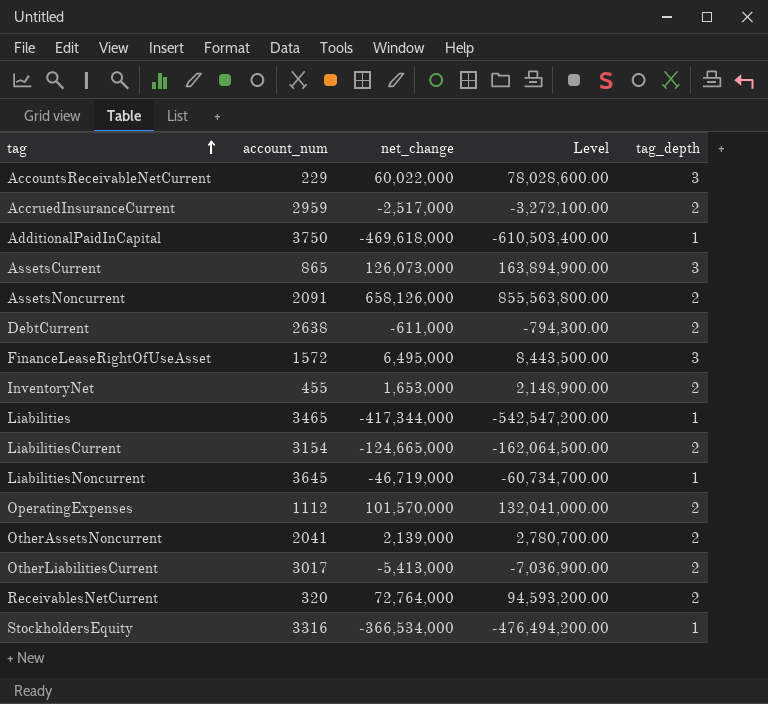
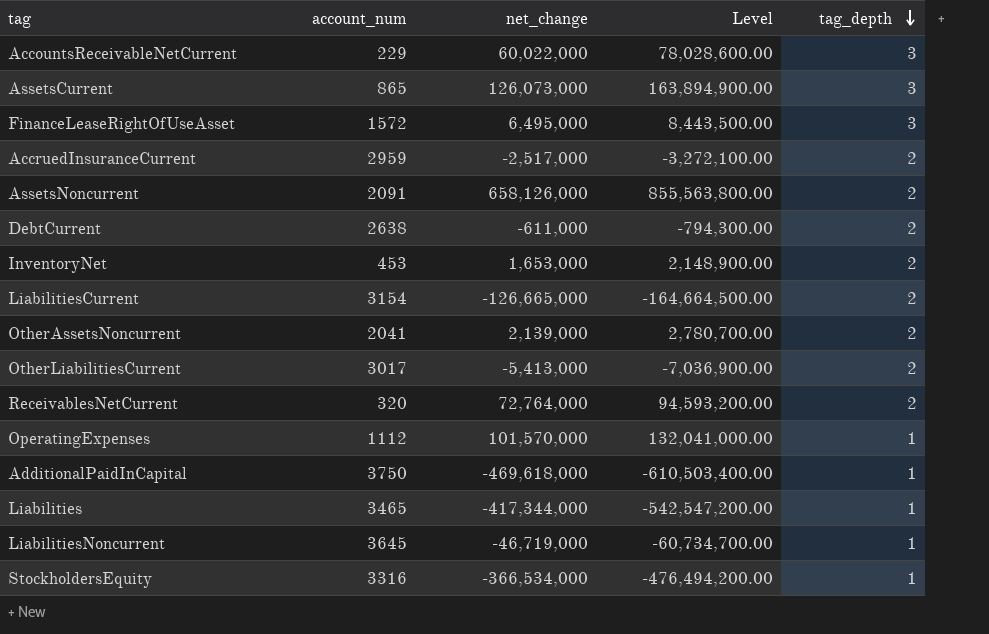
row order: tag ascending -> tag_depth descending
InventoryNet | account_num: 455 -> 453
LiabilitiesCurrent | net_change: -124,665,000 -> -126,665,000
LiabilitiesCurrent | Level: -162,064,500.00 -> -164,664,500.00
OperatingExpenses | tag_depth: 2 -> 1

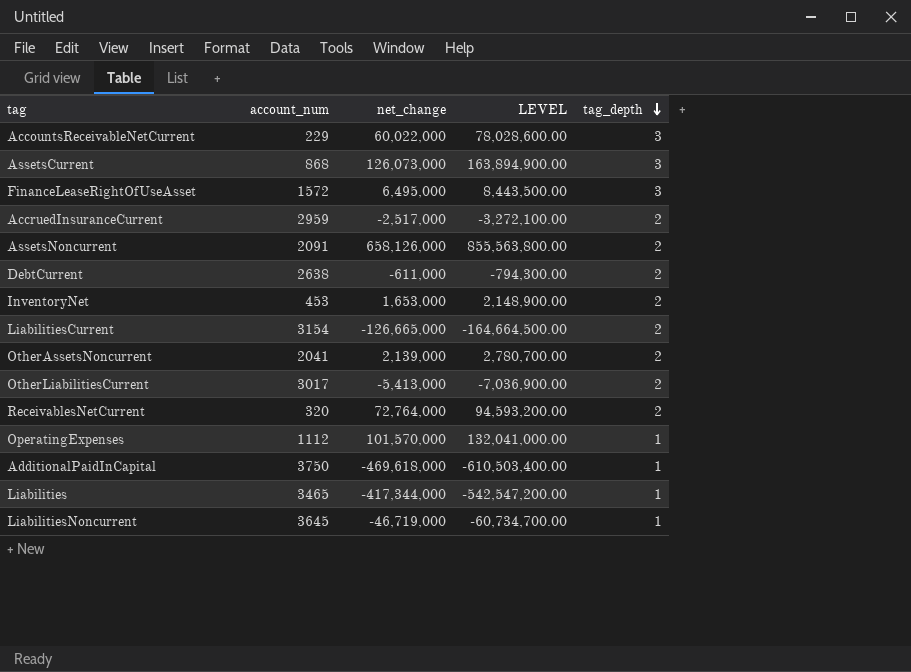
column name: Level -> LEVEL
row StockholdersEquity: 3316 | -366,534,000 | -476,494,200.00 | 1 -> none
AssetsCurrent | account_num: 865 -> 868

